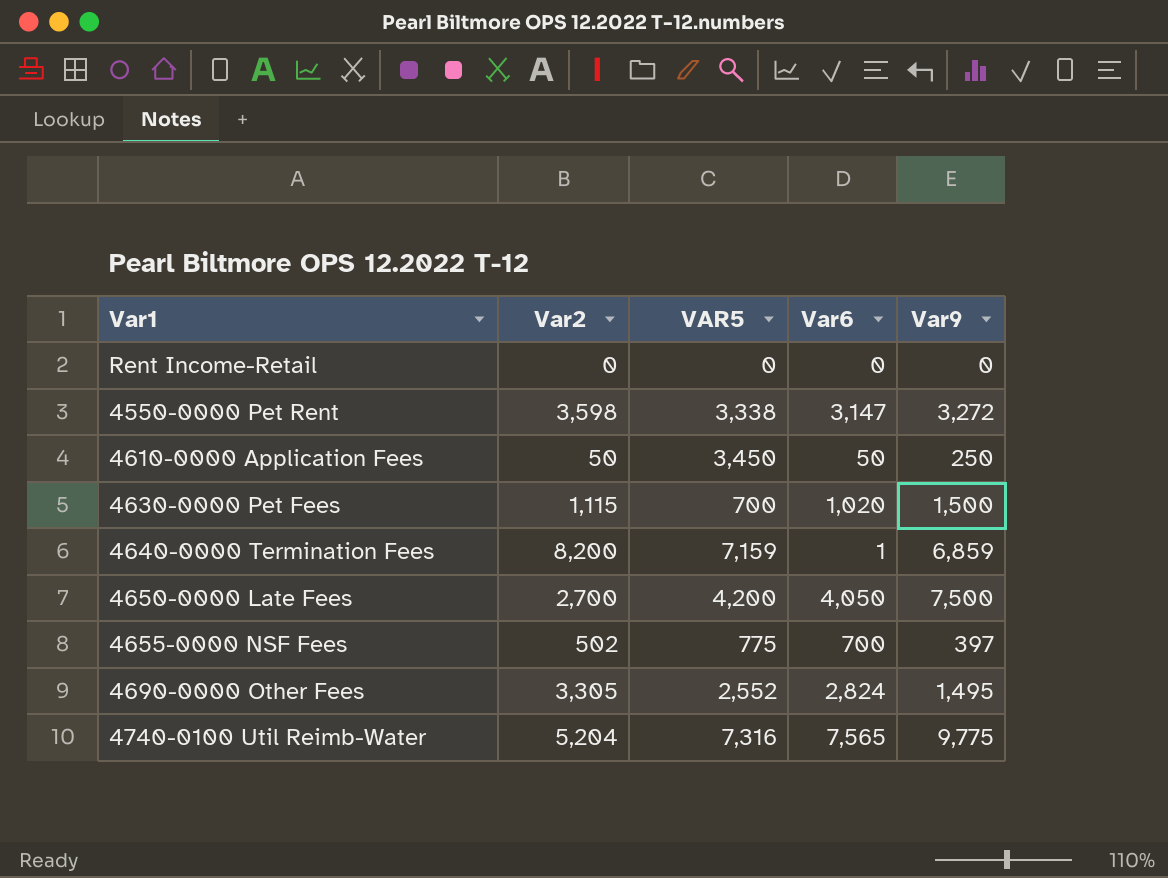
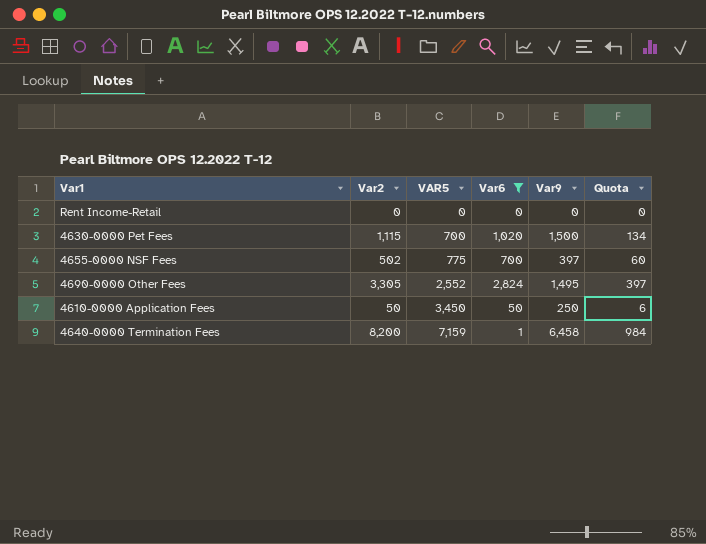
filter: none -> Var6 <= 2,824
row order: none -> VAR5 ascending
column Quota | formula: none -> [Var2] * 0.12
4640-0000 Termination Fees | Var9: 6,859 -> 6,458

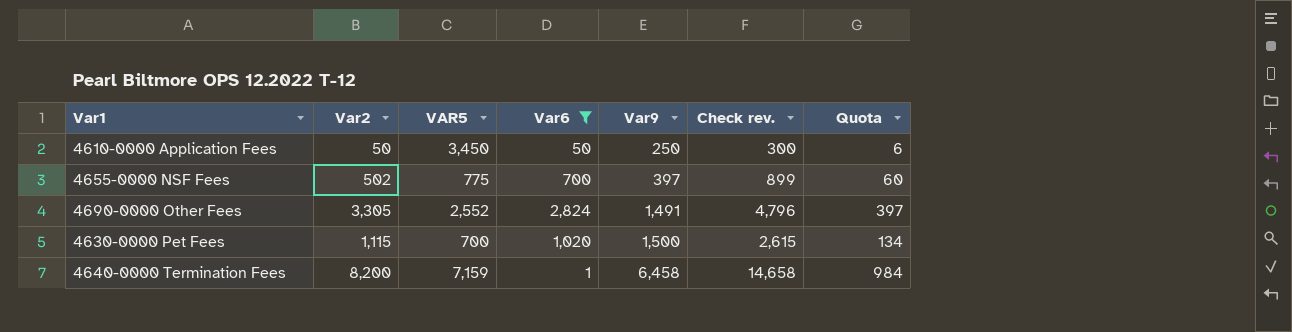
row order: VAR5 ascending -> Var9 ascending
column Check rev. | formula: none -> [Var2] + [Var9]
row Rent Income-Retail: 0 | 0 | 0 | 0 | 0 -> none
4690-0000 Other Fees | Var9: 1,495 -> 1,491

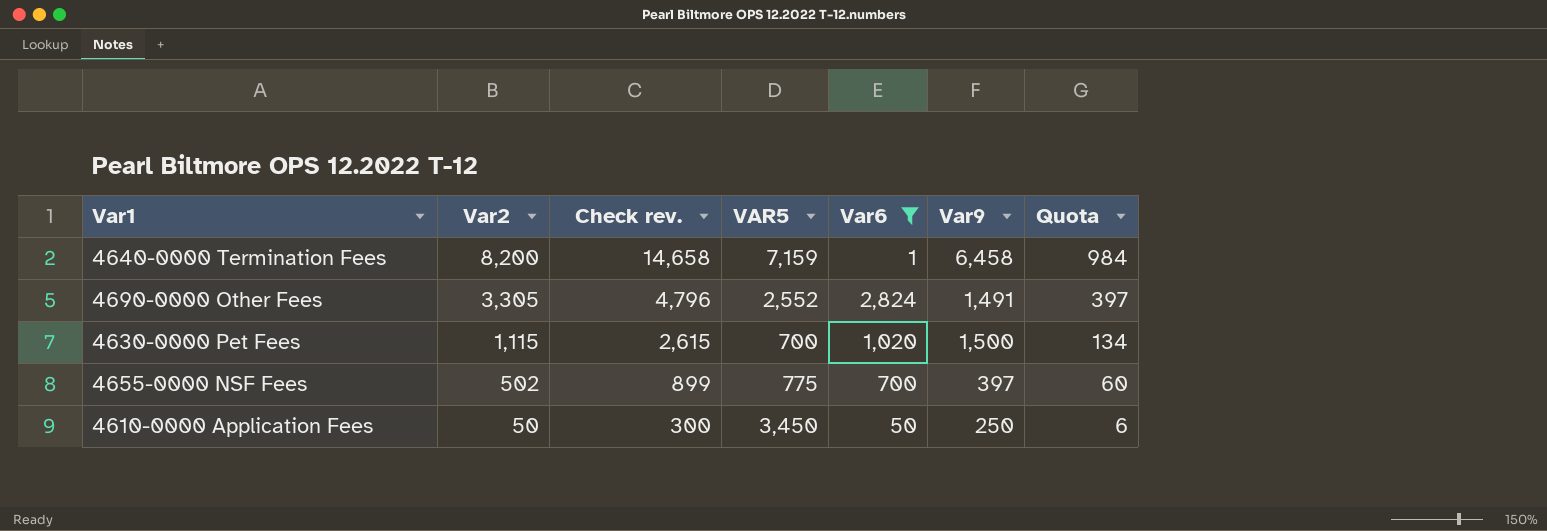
row order: Var9 ascending -> Var2 descending
column Check rev. | position: 6 -> 3

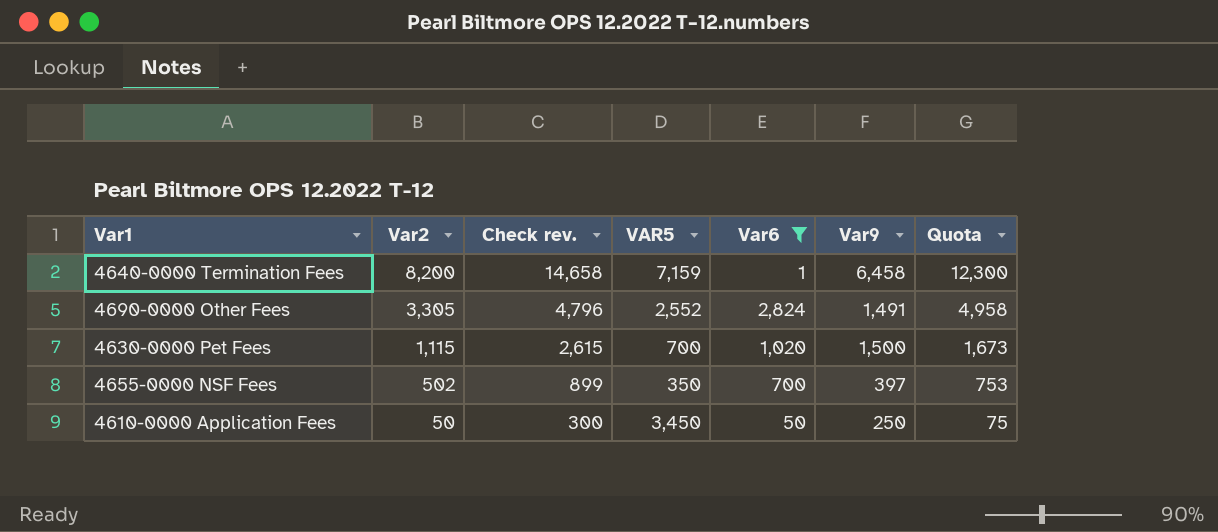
column Quota | formula: [Var2] * 0.12 -> [Var2] * 1.5
4655-0000 NSF Fees | VAR5: 775 -> 350

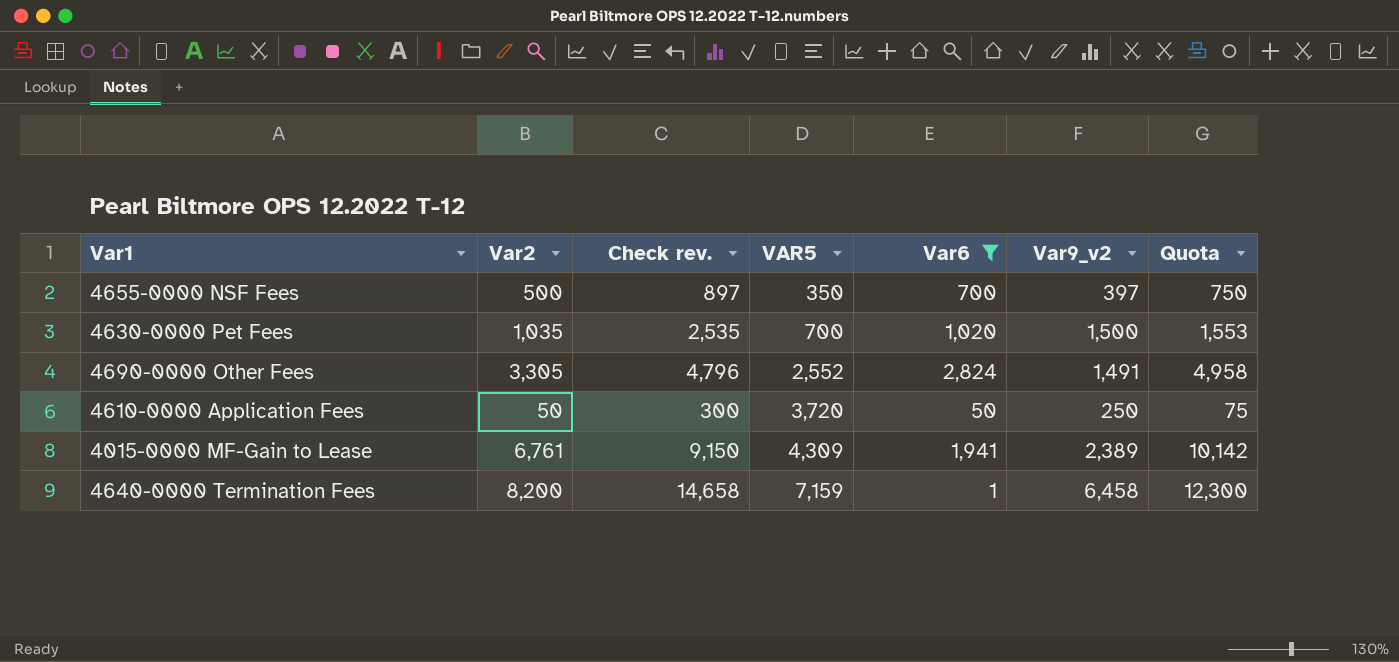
row order: Var2 descending -> VAR5 ascending
column name: Var9 -> Var9_v2
4655-0000 NSF Fees | Var2: 502 -> 500
4655-0000 NSF Fees | Check rev.: 899 -> 897
4655-0000 NSF Fees | Quota: 753 -> 750
4630-0000 Pet Fees | Var2: 1,115 -> 1,035
4630-0000 Pet Fees | Check rev.: 2,615 -> 2,535
4630-0000 Pet Fees | Quota: 1,673 -> 1,553
4610-0000 Application Fees | VAR5: 3,450 -> 3,720
row 4015-0000 MF-Gain to Lease: none -> 6,761 | 9,150 | 4,309 | 1,941 | 2,389 | 10,142

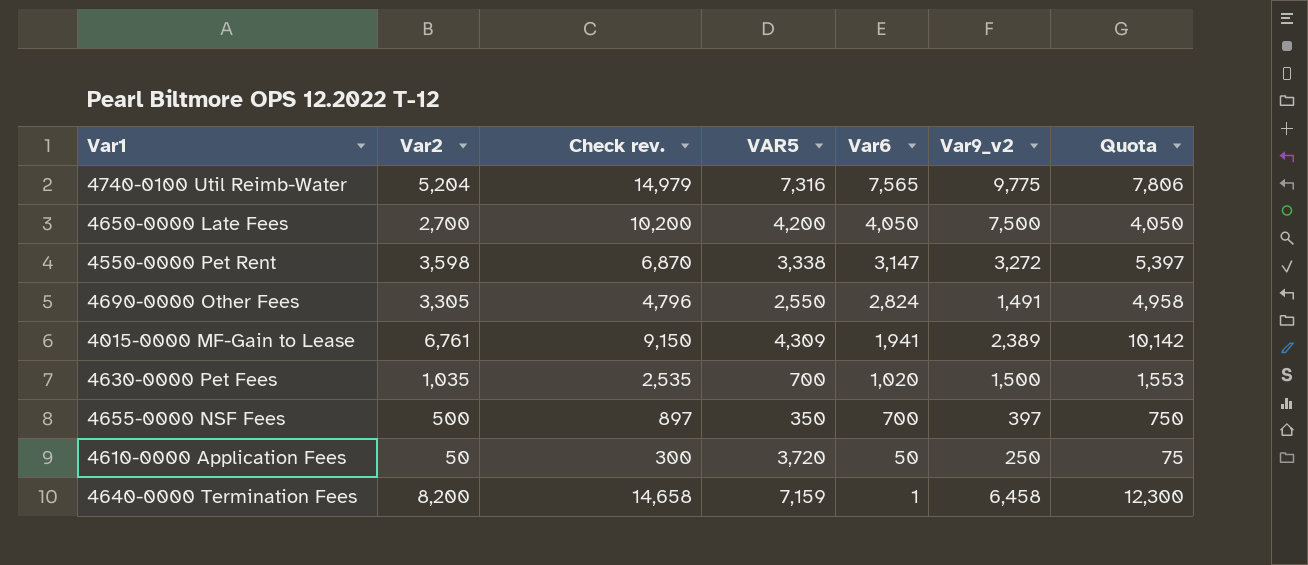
filter: Var6 <= 2,824 -> none
row order: VAR5 ascending -> Var6 descending
4690-0000 Other Fees | VAR5: 2,552 -> 2,550

